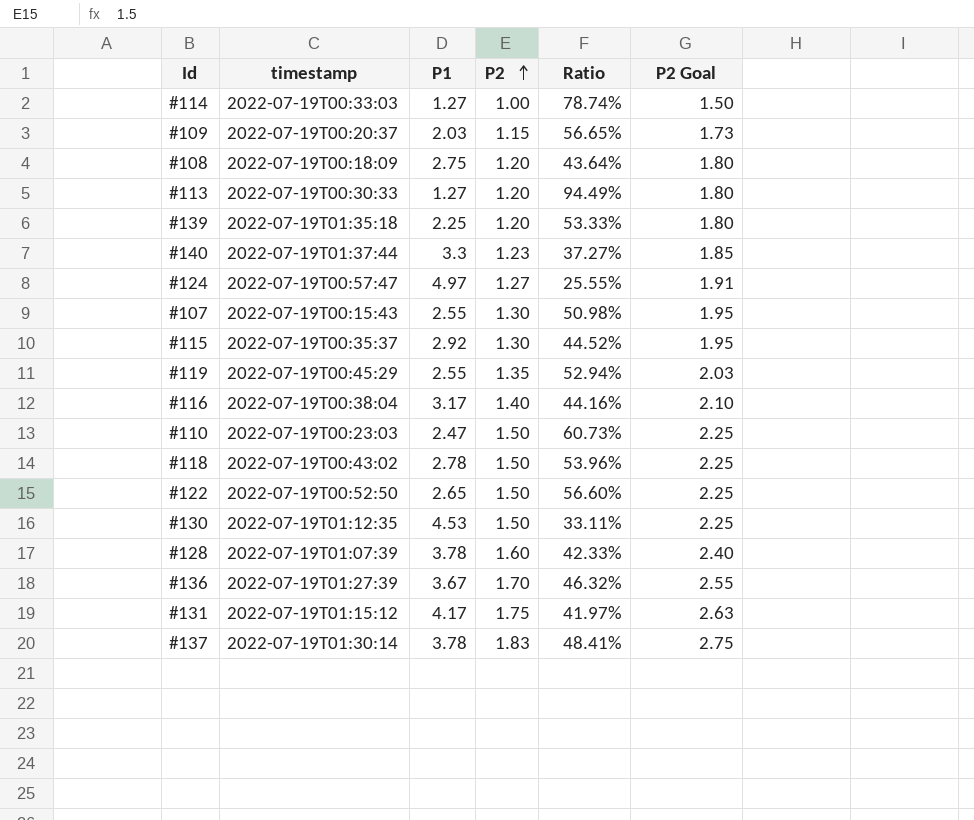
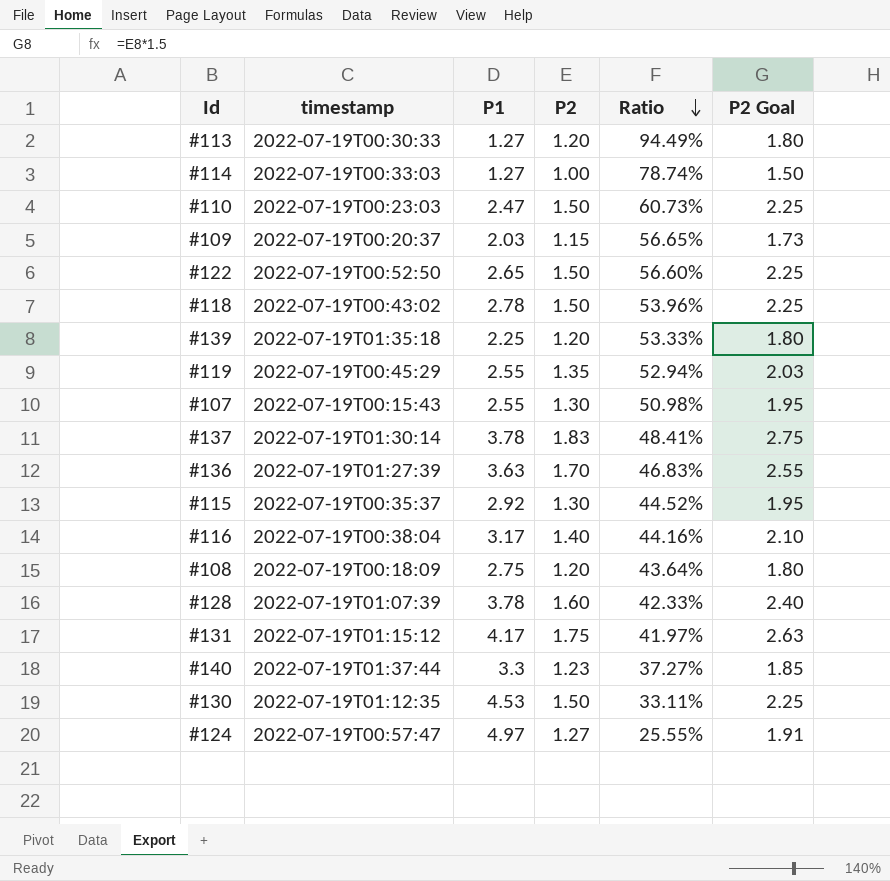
row order: P2 ascending -> Ratio descending
#136 | P1: 3.67 -> 3.63
#136 | Ratio: 46.32% -> 46.83%

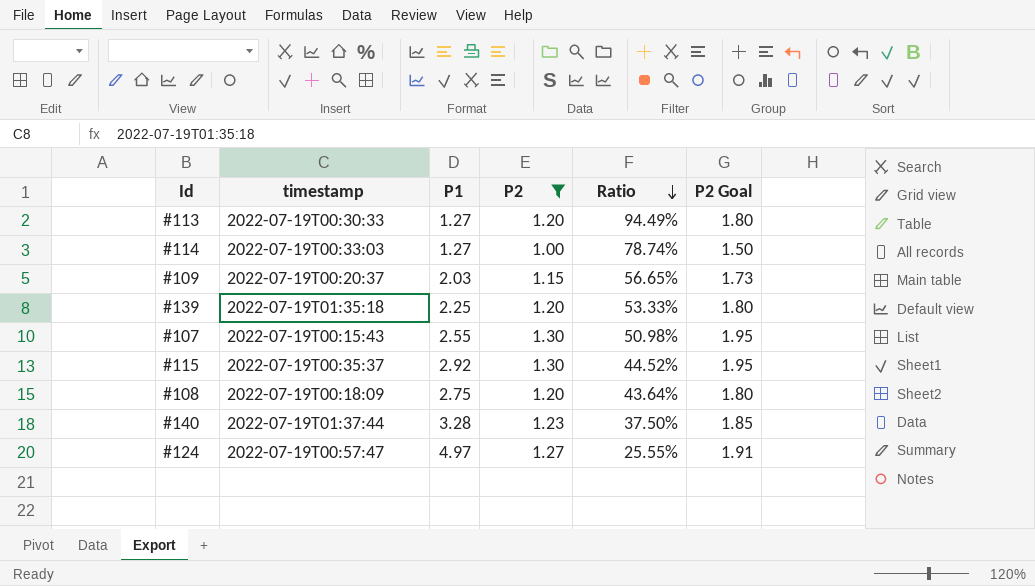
filter: none -> P2 <= 1.30
#140 | P1: 3.3 -> 3.28
#140 | Ratio: 37.27% -> 37.50%

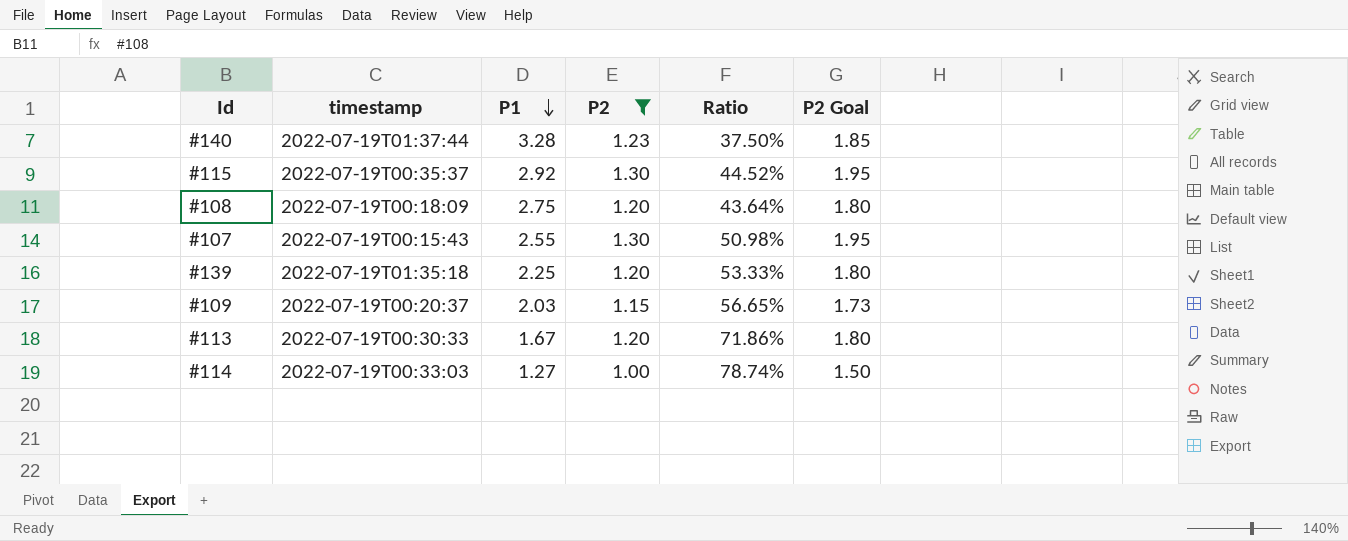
row order: Ratio descending -> P1 descending
row #124: 2022-07-19T00:57:47 | 4.97 | 1.27 | 25.55% | 1.91 -> none
#113 | P1: 1.27 -> 1.67
#113 | Ratio: 94.49% -> 71.86%

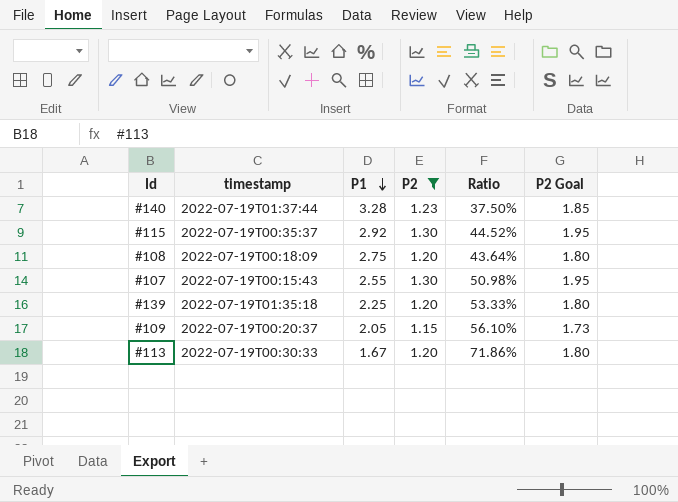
row #114: 2022-07-19T00:33:03 | 1.27 | 1.00 | 78.74% | 1.50 -> none
#109 | P1: 2.03 -> 2.05
#109 | Ratio: 56.65% -> 56.10%

